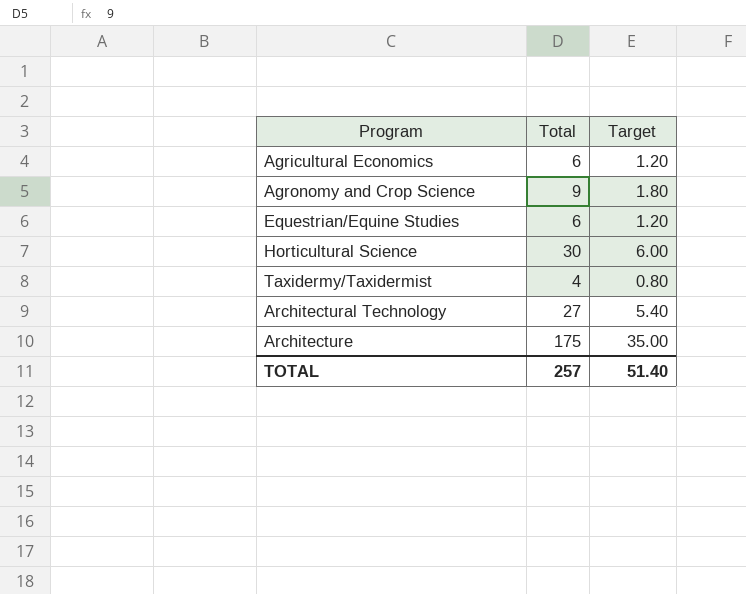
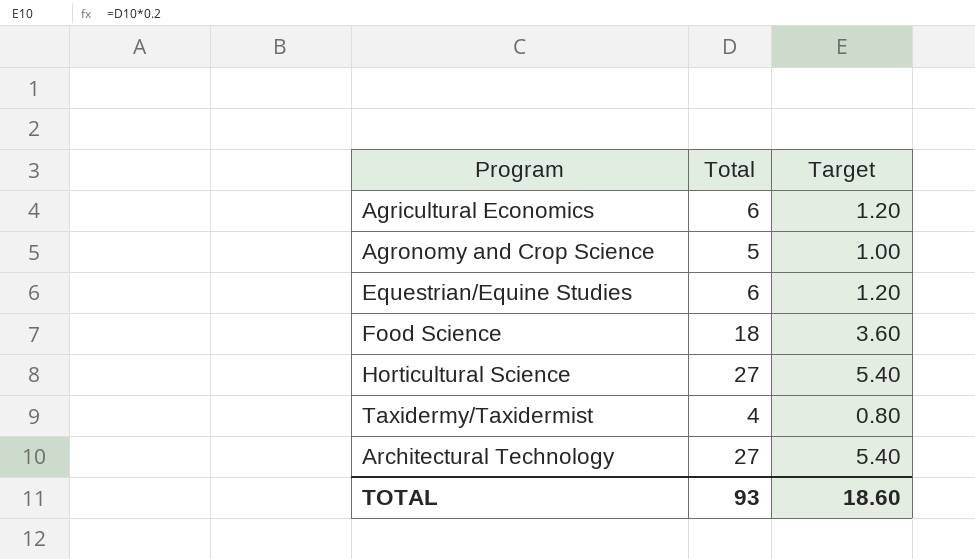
row Architecture: 175 | 35.00 -> none
Agronomy and Crop Science | Total: 9 -> 5
Agronomy and Crop Science | Target: 1.80 -> 1.00
row Food Science: none -> 18 | 3.60
Horticultural Science | Total: 30 -> 27
Horticultural Science | Target: 6.00 -> 5.40
TOTAL | Total: 257 -> 93
TOTAL | Target: 51.40 -> 18.60

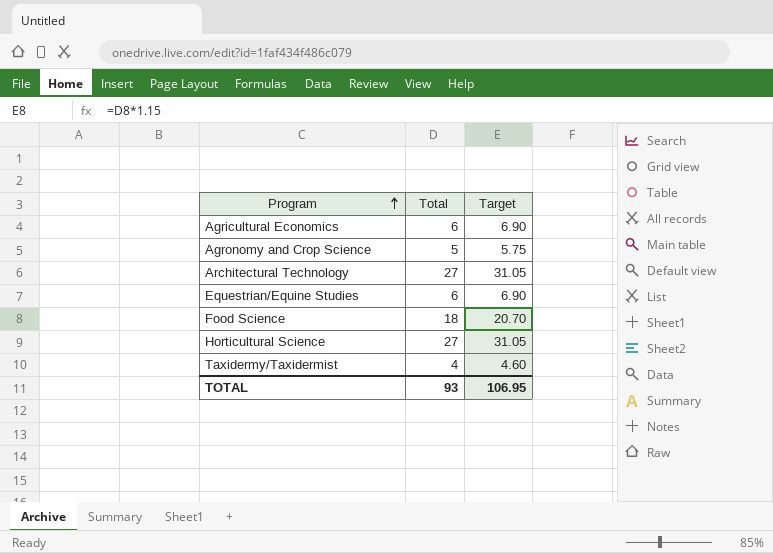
row order: none -> Program ascending
column Target | formula: [Total] * 0.2 -> [Total] * 1.15
TOTAL | Target: 18.60 -> 106.95

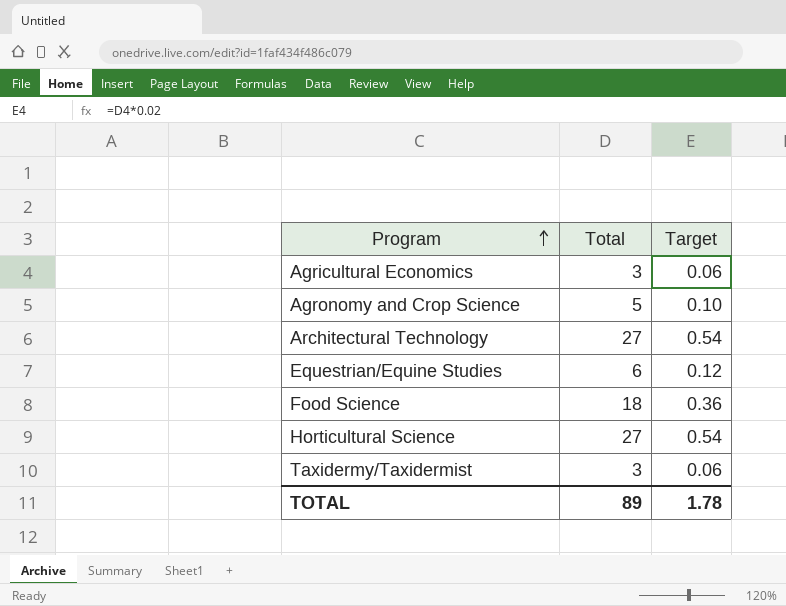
column Target | formula: [Total] * 1.15 -> [Total] * 0.02
Agricultural Economics | Total: 6 -> 3
Taxidermy/Taxidermist | Total: 4 -> 3
TOTAL | Total: 93 -> 89
TOTAL | Target: 106.95 -> 1.78

